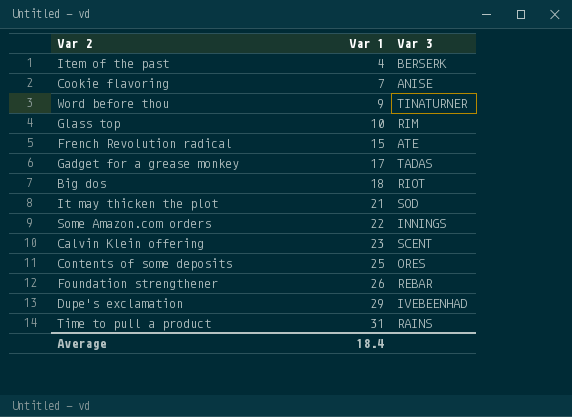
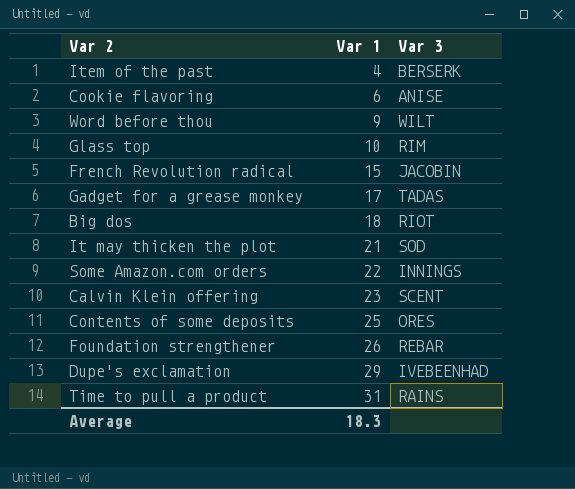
Cookie flavoring | Var 1: 7 -> 6
Word before thou | Var 3: TINATURNER -> WILT
French Revolution radical | Var 3: ATE -> JACOBIN
Average | Var 1: 18.4 -> 18.3

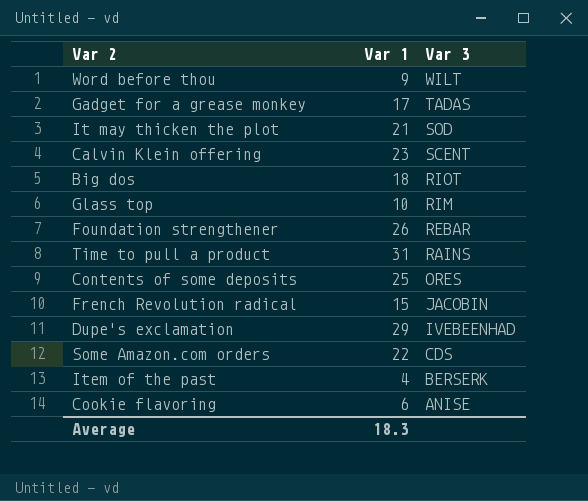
row order: Var 1 ascending -> Var 3 descending
Some Amazon.com orders | Var 3: INNINGS -> CDS

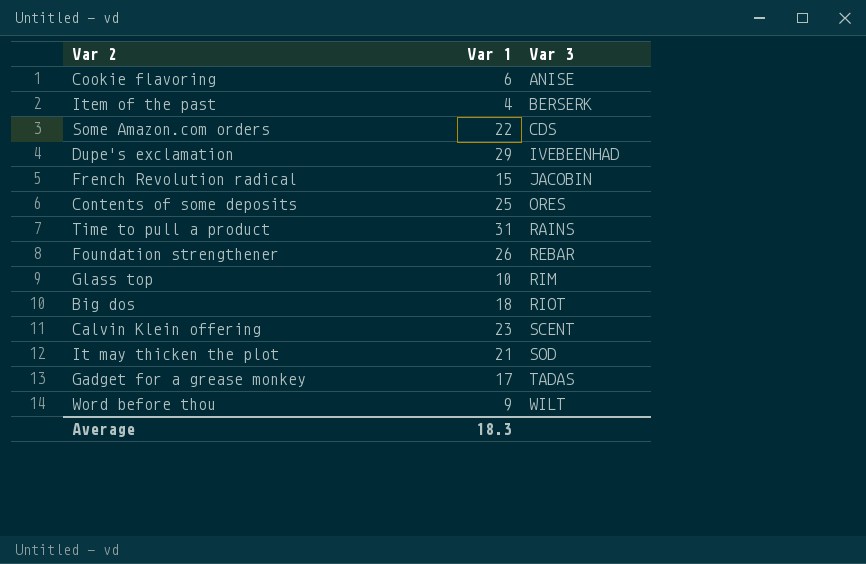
row order: Var 3 descending -> Var 3 ascending

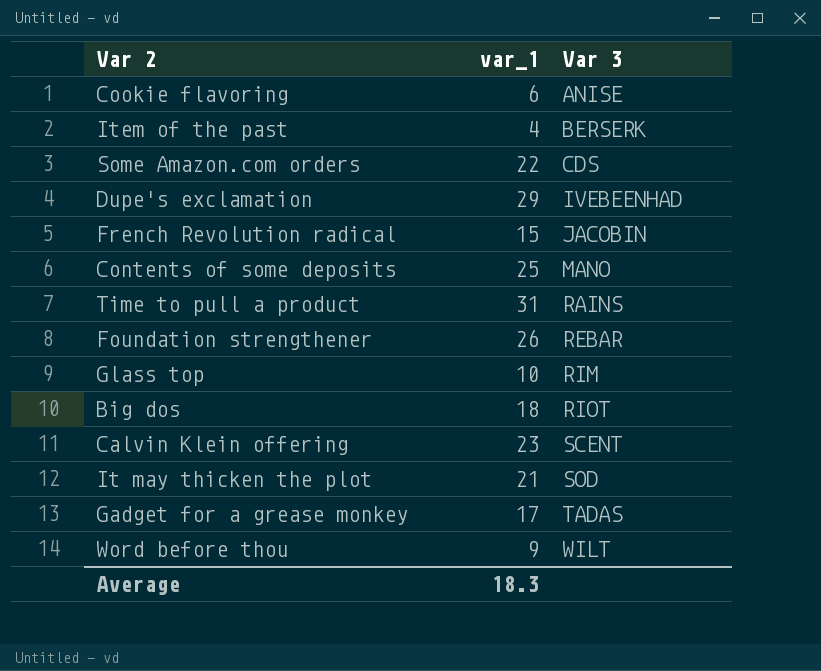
column name: Var 1 -> var_1
Contents of some deposits | Var 3: ORES -> MANO

